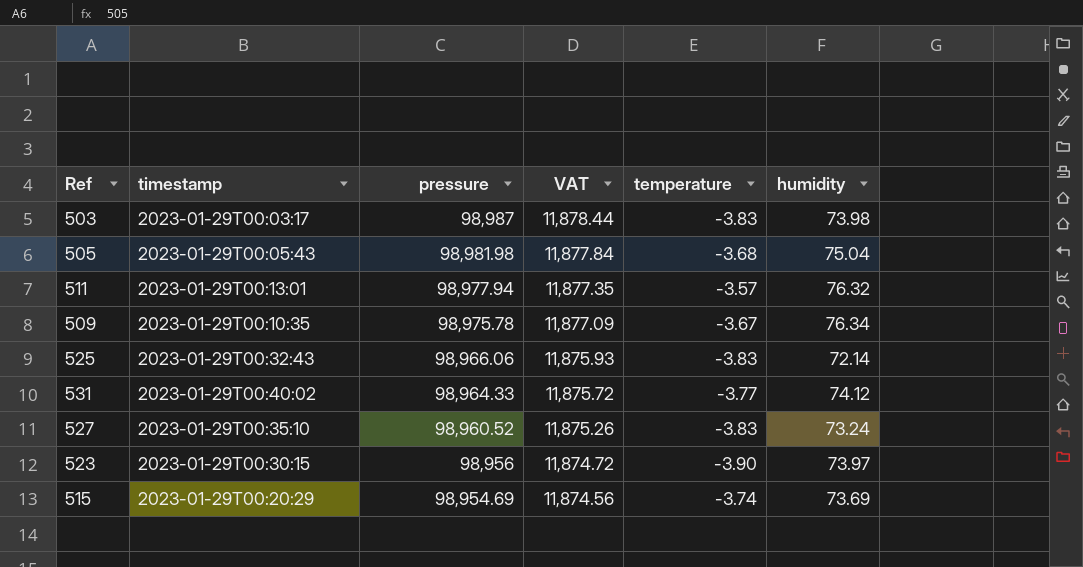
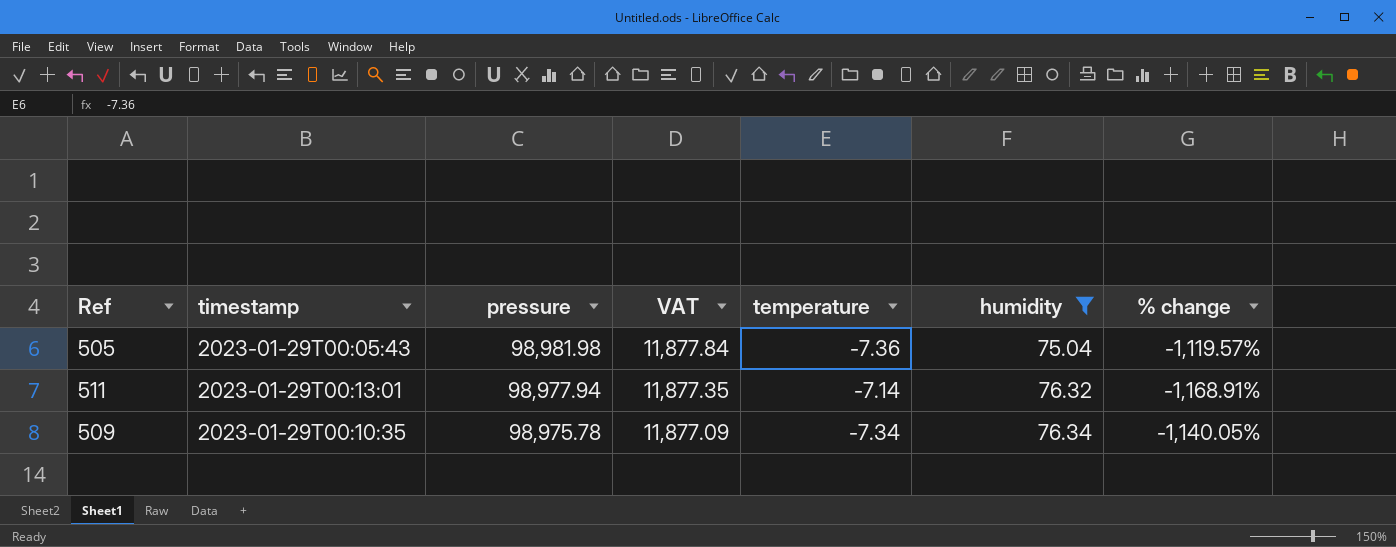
filter: none -> humidity >= 75.04
column % change | formula: none -> ([humidity] - [temperature]) / [temperature]
505 | temperature: -3.68 -> -7.36
511 | temperature: -3.57 -> -7.14
509 | temperature: -3.67 -> -7.34

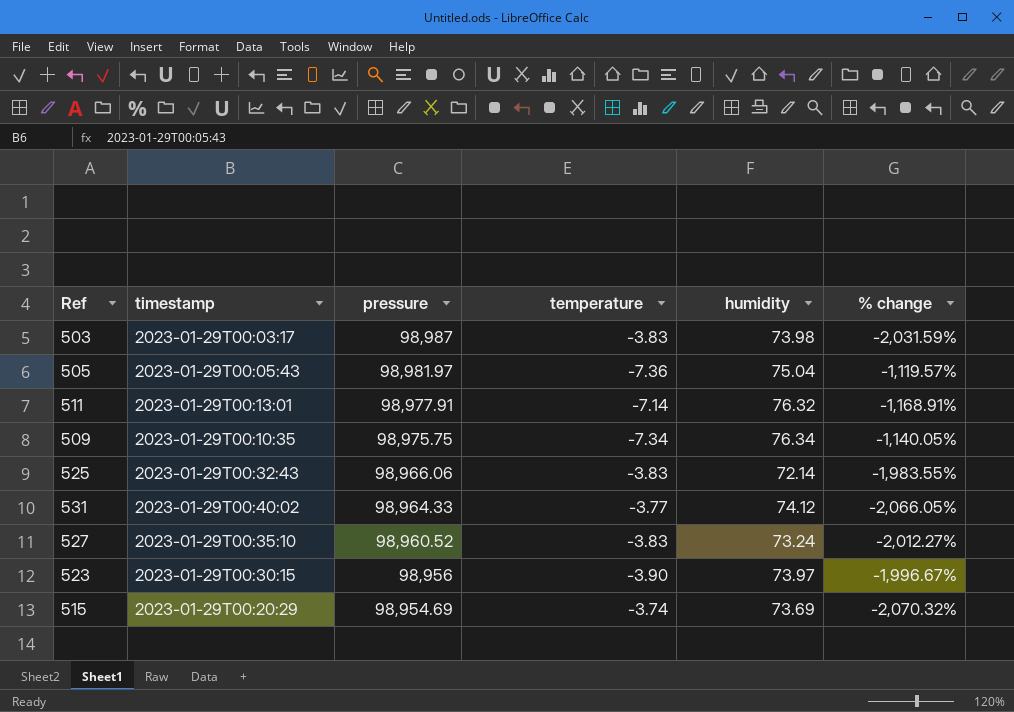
filter: humidity >= 75.04 -> none
column VAT | formula: [pressure] * 0.12 -> none
505 | pressure: 98,981.98 -> 98,981.97
511 | pressure: 98,977.94 -> 98,977.91
509 | pressure: 98,975.78 -> 98,975.75

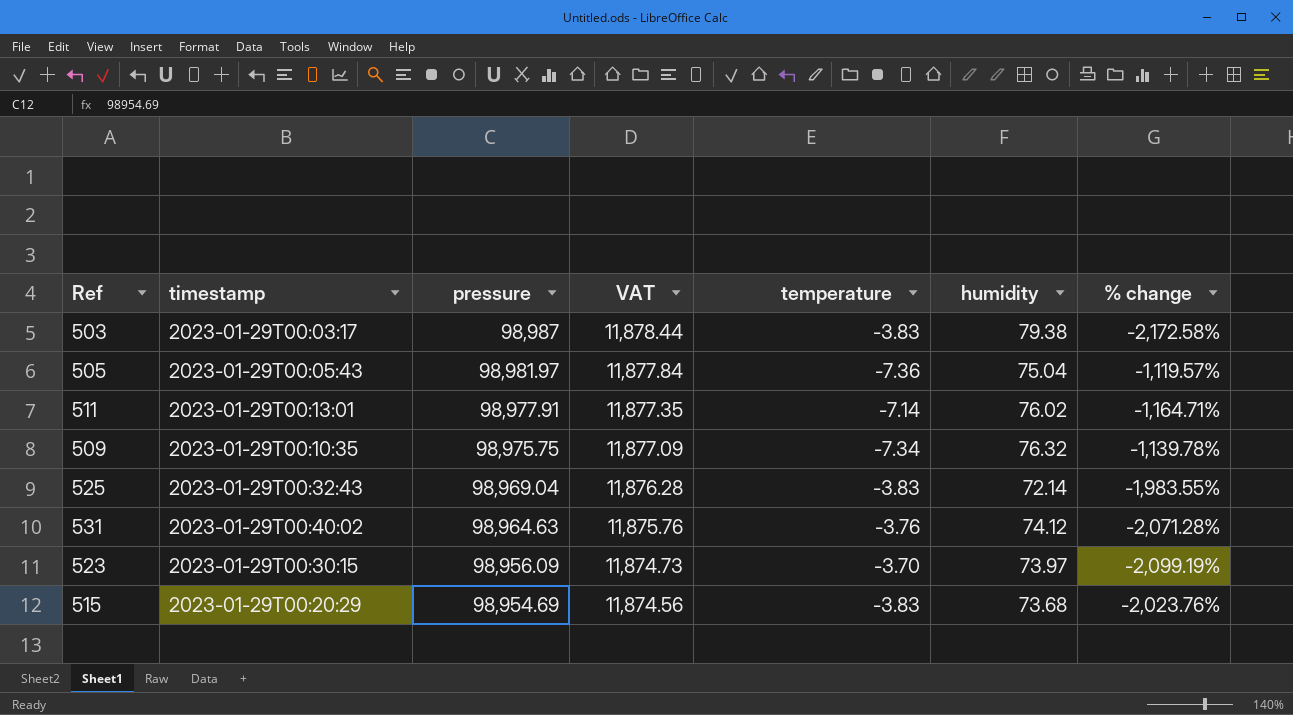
column VAT | formula: none -> [pressure] * 0.12
row 527: 2023-01-29T00:35:10 | 98,960.52 | -3.83 | 73.24 | -2,012.27% -> none
503 | humidity: 73.98 -> 79.38
503 | % change: -2,031.59% -> -2,172.58%
511 | humidity: 76.32 -> 76.02
511 | % change: -1,168.91% -> -1,164.71%
509 | humidity: 76.34 -> 76.32
509 | % change: -1,140.05% -> -1,139.78%
525 | pressure: 98,966.06 -> 98,969.04
531 | pressure: 98,964.33 -> 98,964.63
531 | temperature: -3.77 -> -3.76
531 | % change: -2,066.05% -> -2,071.28%
523 | pressure: 98,956 -> 98,956.09
523 | temperature: -3.90 -> -3.70
523 | % change: -1,996.67% -> -2,099.19%
515 | temperature: -3.74 -> -3.83
515 | humidity: 73.69 -> 73.68
515 | % change: -2,070.32% -> -2,023.76%

